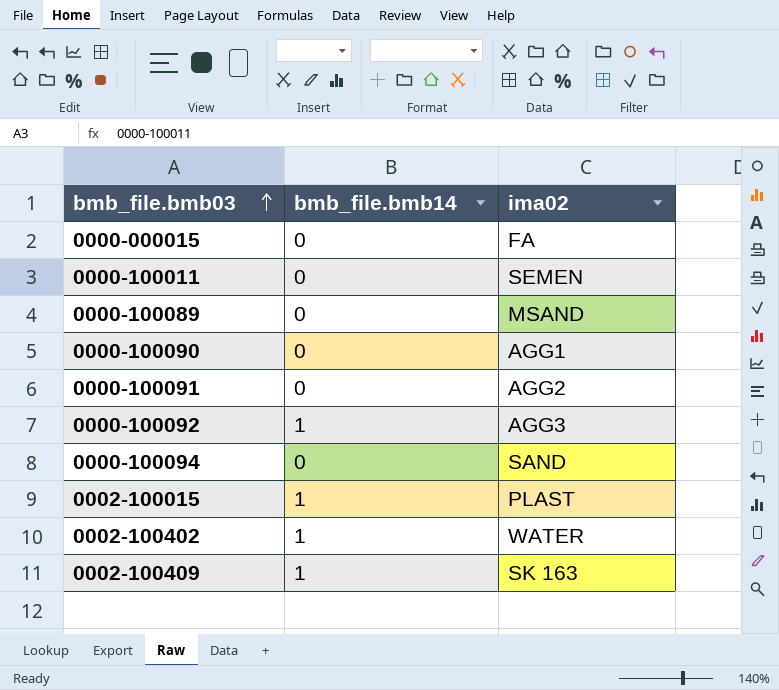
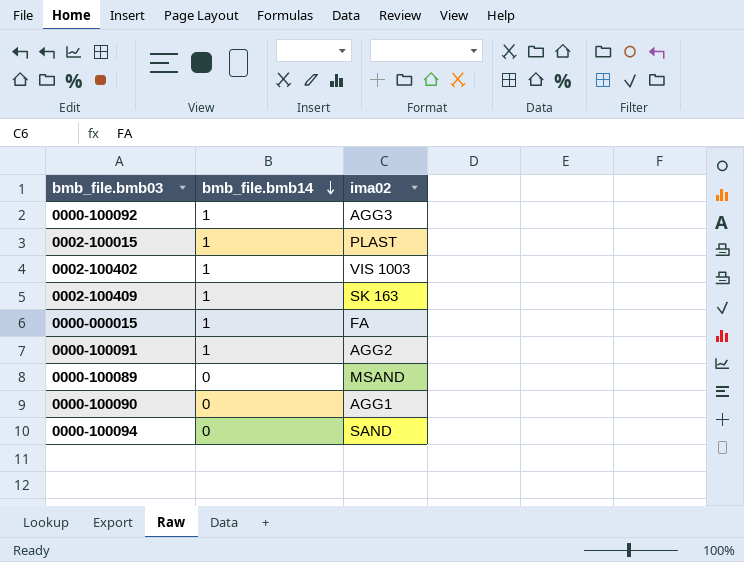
row order: bmb_file.bmb03 ascending -> bmb_file.bmb14 descending
row 0000-100011: 0 | SEMEN -> none
0002-100402 | ima02: WATER -> VIS 1003
0000-000015 | bmb_file.bmb14: 0 -> 1
0000-100091 | bmb_file.bmb14: 0 -> 1

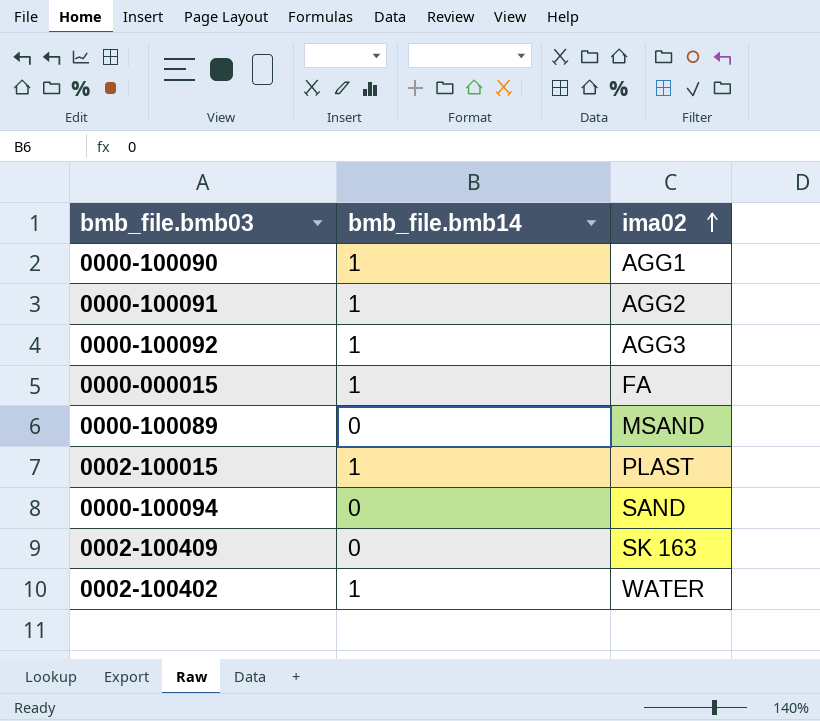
row order: bmb_file.bmb14 descending -> ima02 ascending
0000-100090 | bmb_file.bmb14: 0 -> 1
0002-100409 | bmb_file.bmb14: 1 -> 0
0002-100402 | ima02: VIS 1003 -> WATER

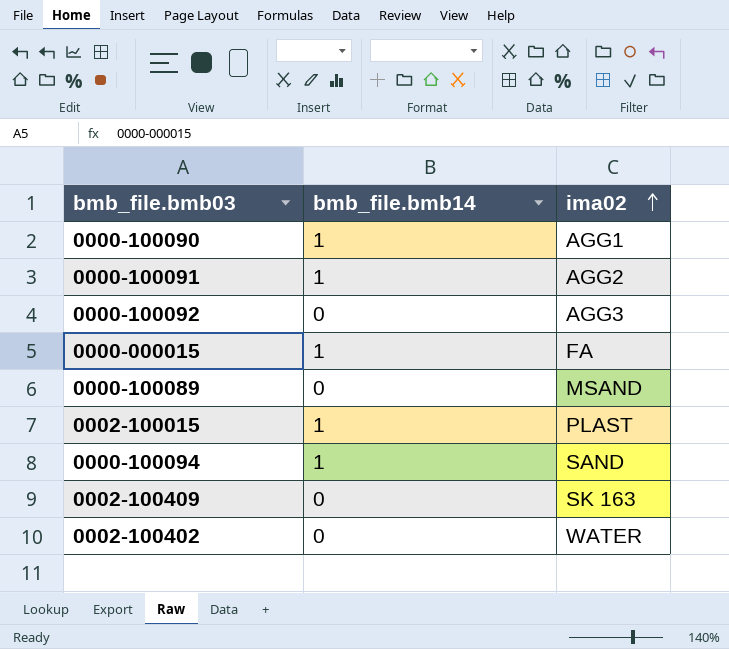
0000-100092 | bmb_file.bmb14: 1 -> 0
0000-100094 | bmb_file.bmb14: 0 -> 1
0002-100402 | bmb_file.bmb14: 1 -> 0

